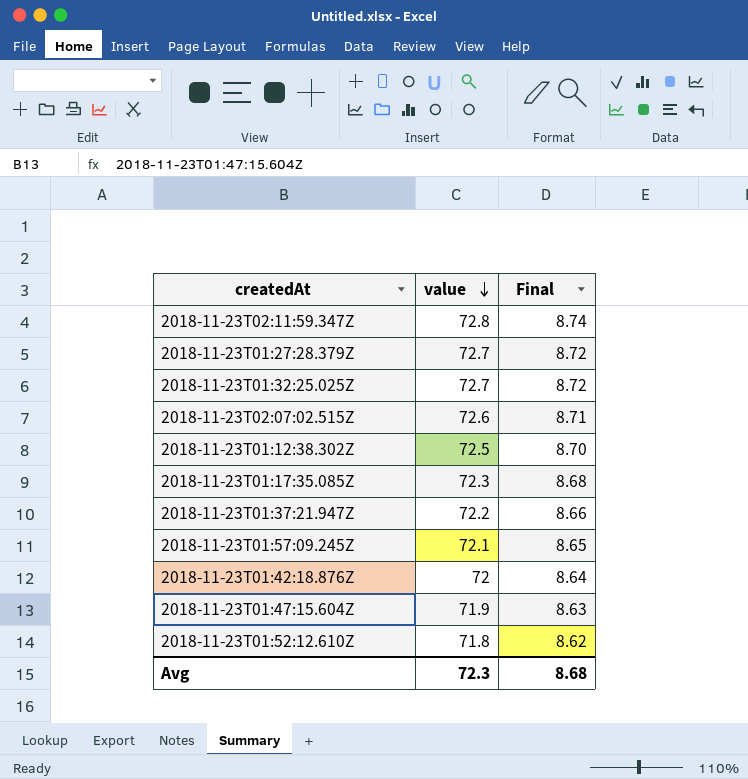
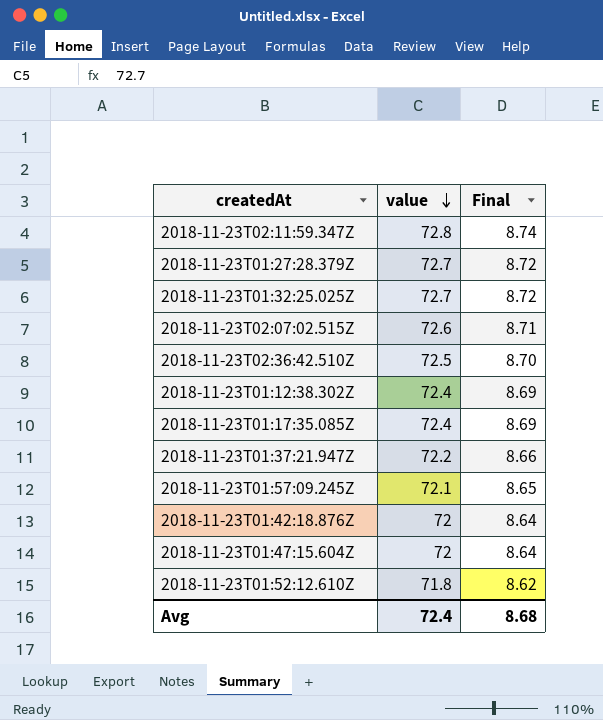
row 2018-11-23T02:36:42.510Z: none -> 72.5 | 8.70
2018-11-23T01:12:38.302Z | value: 72.5 -> 72.4
2018-11-23T01:12:38.302Z | Final: 8.70 -> 8.69
2018-11-23T01:17:35.085Z | value: 72.3 -> 72.4
2018-11-23T01:17:35.085Z | Final: 8.68 -> 8.69
2018-11-23T01:47:15.604Z | value: 71.9 -> 72
2018-11-23T01:47:15.604Z | Final: 8.63 -> 8.64
Avg | value: 72.3 -> 72.4

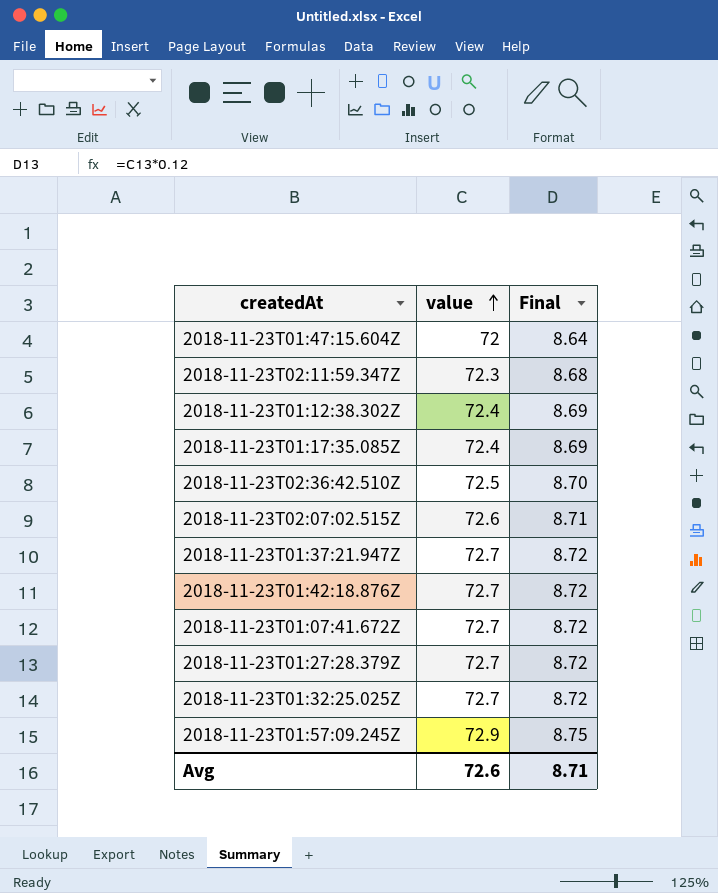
row order: value descending -> value ascending
row 2018-11-23T01:52:12.610Z: 71.8 | 8.62 -> none
2018-11-23T02:11:59.347Z | value: 72.8 -> 72.3
2018-11-23T02:11:59.347Z | Final: 8.74 -> 8.68
2018-11-23T01:37:21.947Z | value: 72.2 -> 72.7
2018-11-23T01:37:21.947Z | Final: 8.66 -> 8.72
2018-11-23T01:42:18.876Z | value: 72 -> 72.7
2018-11-23T01:42:18.876Z | Final: 8.64 -> 8.72
row 2018-11-23T01:07:41.672Z: none -> 72.7 | 8.72
2018-11-23T01:57:09.245Z | value: 72.1 -> 72.9
2018-11-23T01:57:09.245Z | Final: 8.65 -> 8.75
Avg | value: 72.4 -> 72.6
Avg | Final: 8.68 -> 8.71

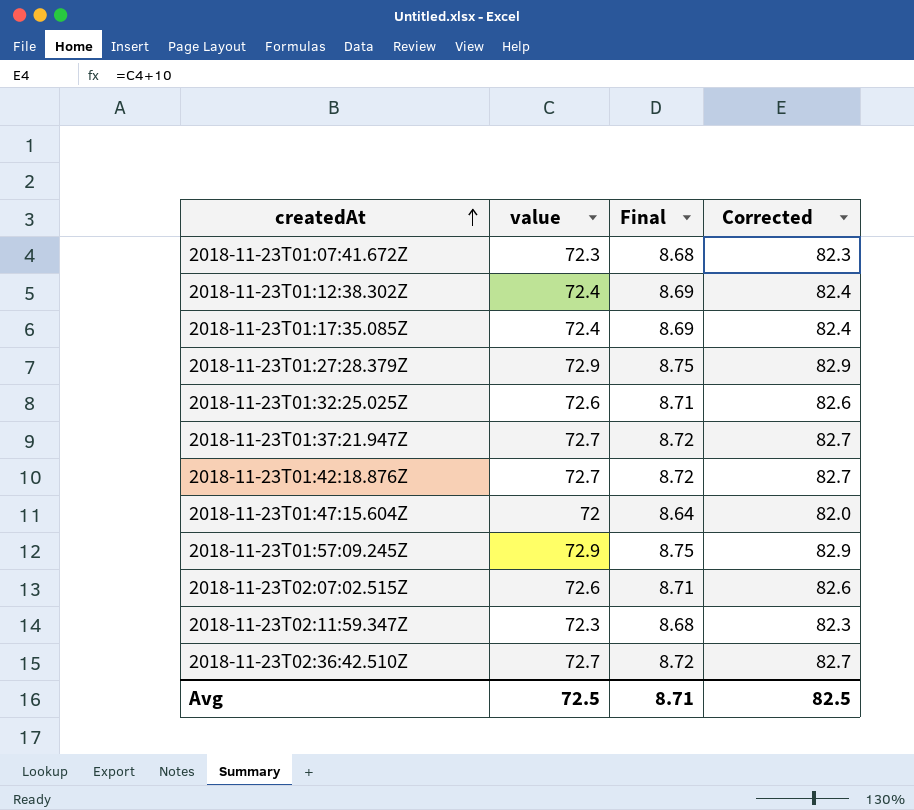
row order: value ascending -> createdAt ascending
column Corrected | formula: none -> [value] + 10
2018-11-23T01:07:41.672Z | value: 72.7 -> 72.3
2018-11-23T01:07:41.672Z | Final: 8.72 -> 8.68
2018-11-23T01:27:28.379Z | value: 72.7 -> 72.9
2018-11-23T01:27:28.379Z | Final: 8.72 -> 8.75
2018-11-23T01:32:25.025Z | value: 72.7 -> 72.6
2018-11-23T01:32:25.025Z | Final: 8.72 -> 8.71
2018-11-23T02:36:42.510Z | value: 72.5 -> 72.7
2018-11-23T02:36:42.510Z | Final: 8.70 -> 8.72
Avg | value: 72.6 -> 72.5

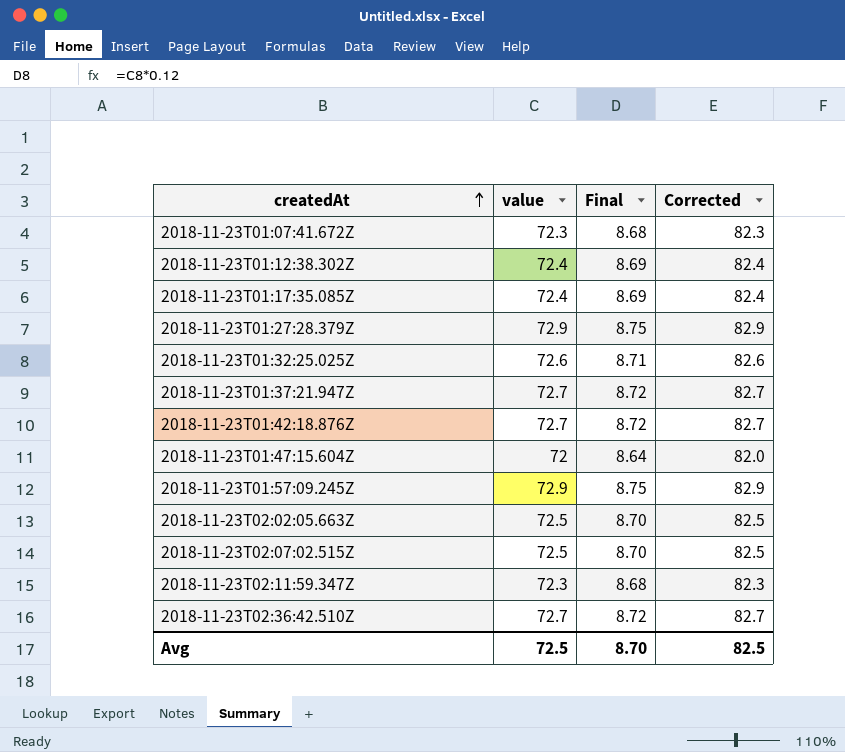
row 2018-11-23T02:02:05.663Z: none -> 72.5 | 8.70 | 82.5
2018-11-23T02:07:02.515Z | value: 72.6 -> 72.5
2018-11-23T02:07:02.515Z | Final: 8.71 -> 8.70
2018-11-23T02:07:02.515Z | Corrected: 82.6 -> 82.5
Avg | Final: 8.71 -> 8.70

